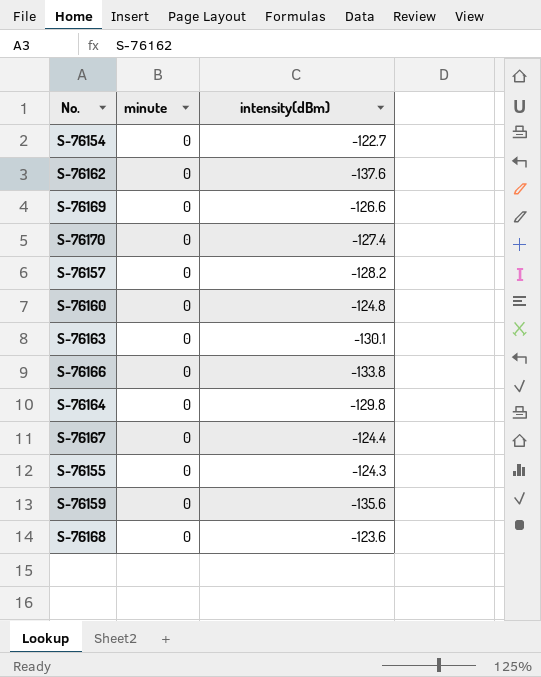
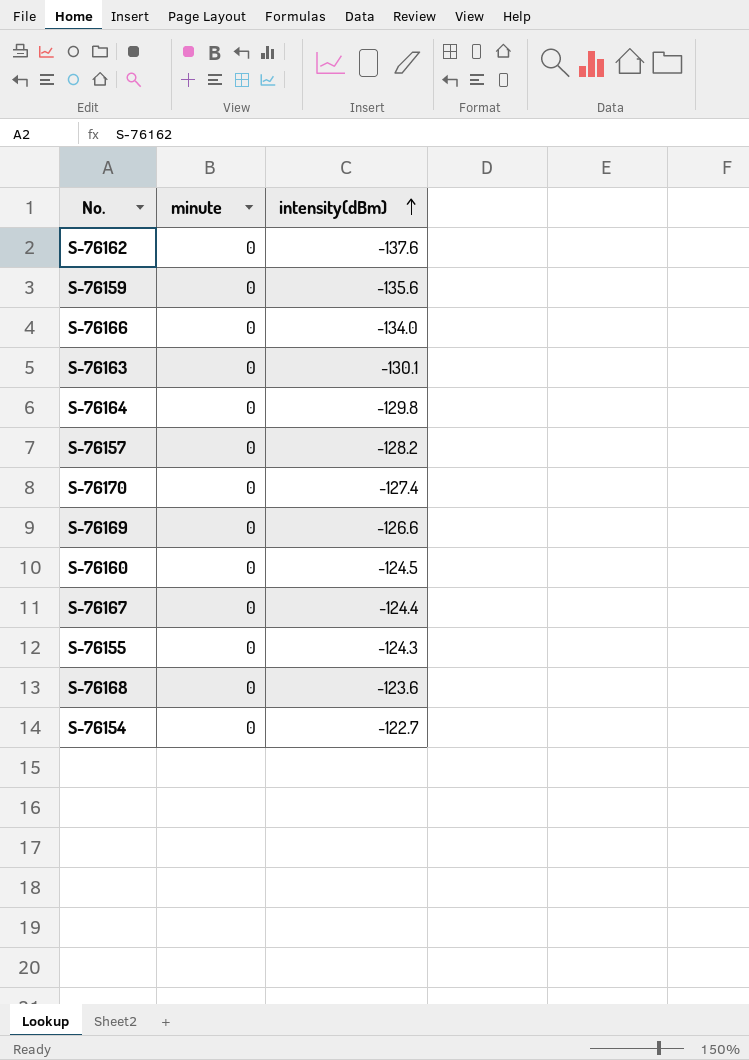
row order: none -> intensity(dBm) ascending
S-76166 | intensity(dBm): -133.8 -> -134.0
S-76160 | intensity(dBm): -124.8 -> -124.5

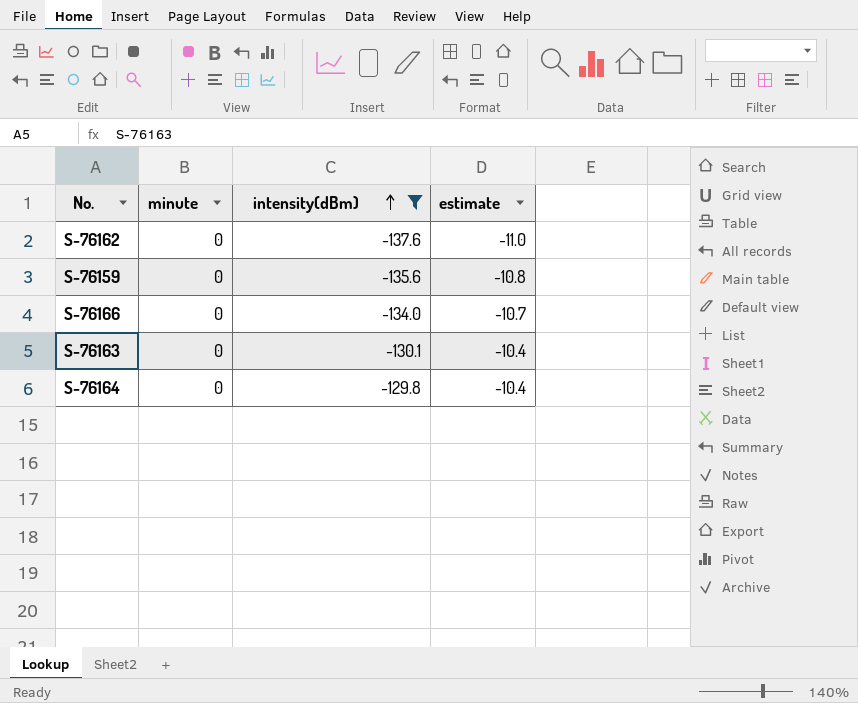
filter: none -> intensity(dBm) <= -129.8
column estimate | formula: none -> [intensity(dBm)] * 0.08

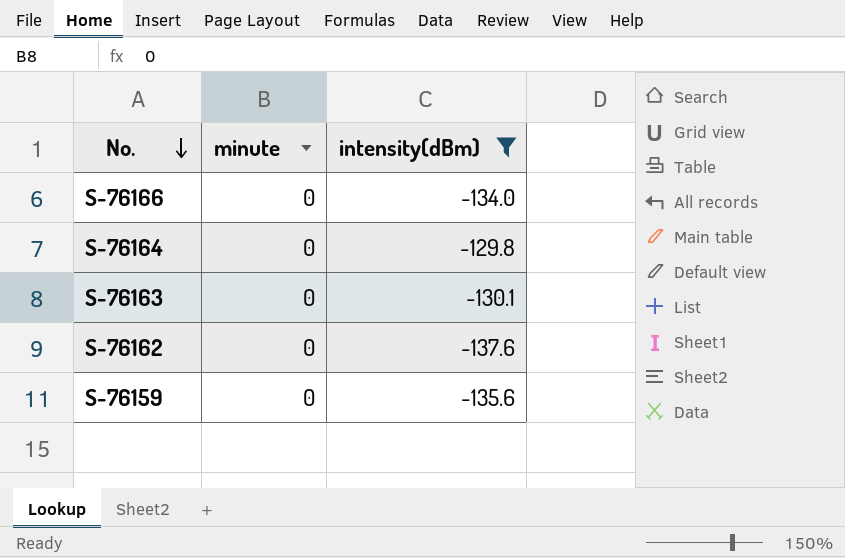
row order: intensity(dBm) ascending -> No. descending
column estimate | formula: [intensity(dBm)] * 0.08 -> none

